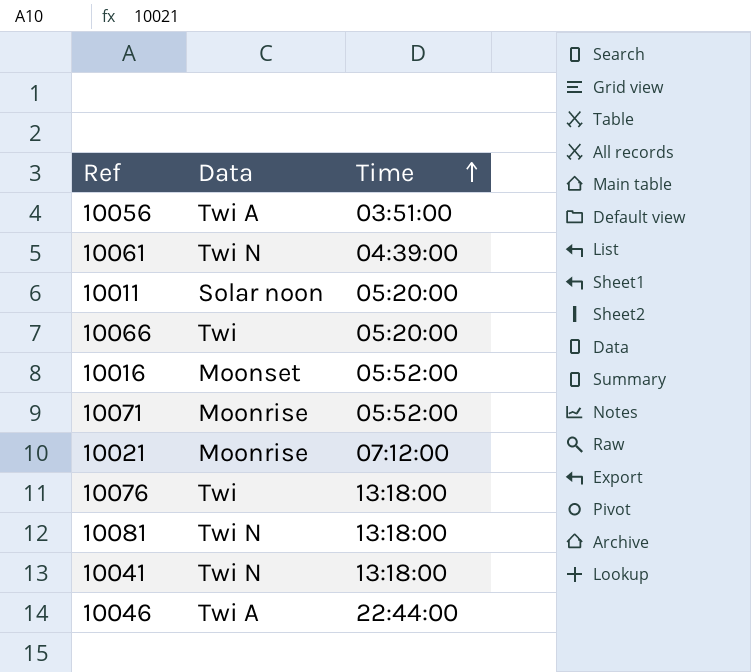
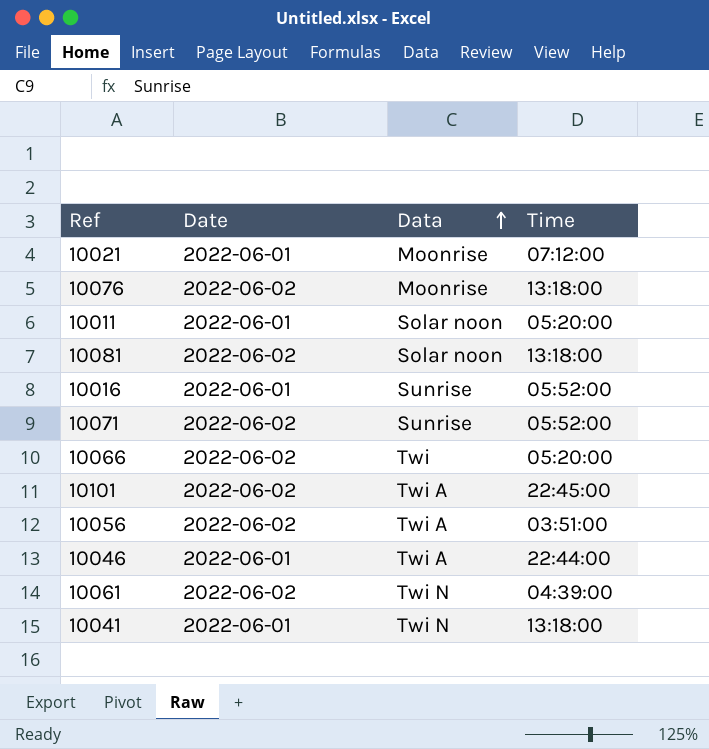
row order: Time ascending -> Data ascending
column Date | position: none -> 2
10076 | Data: Twi -> Moonrise
10081 | Data: Twi N -> Solar noon
10016 | Data: Moonset -> Sunrise
10071 | Data: Moonrise -> Sunrise
row 10101: none -> 2022-06-02 | Twi A | 22:45:00

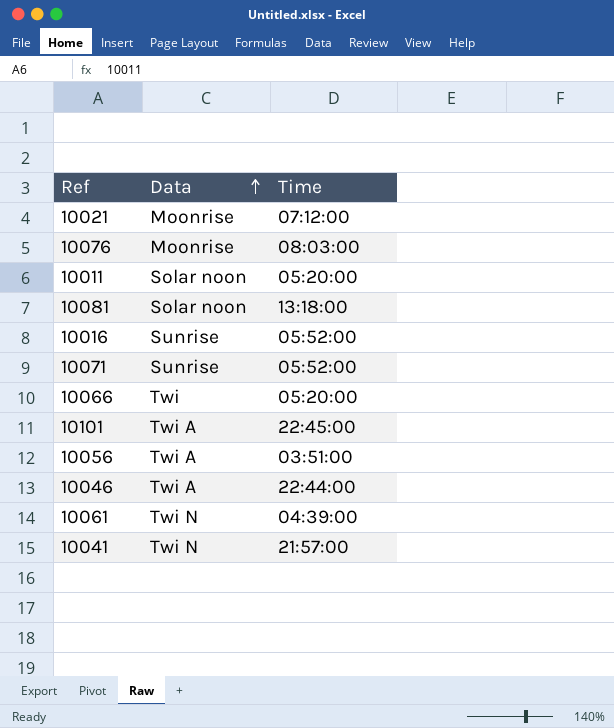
column Date | position: 2 -> none
10076 | Time: 13:18:00 -> 08:03:00
10041 | Time: 13:18:00 -> 21:57:00

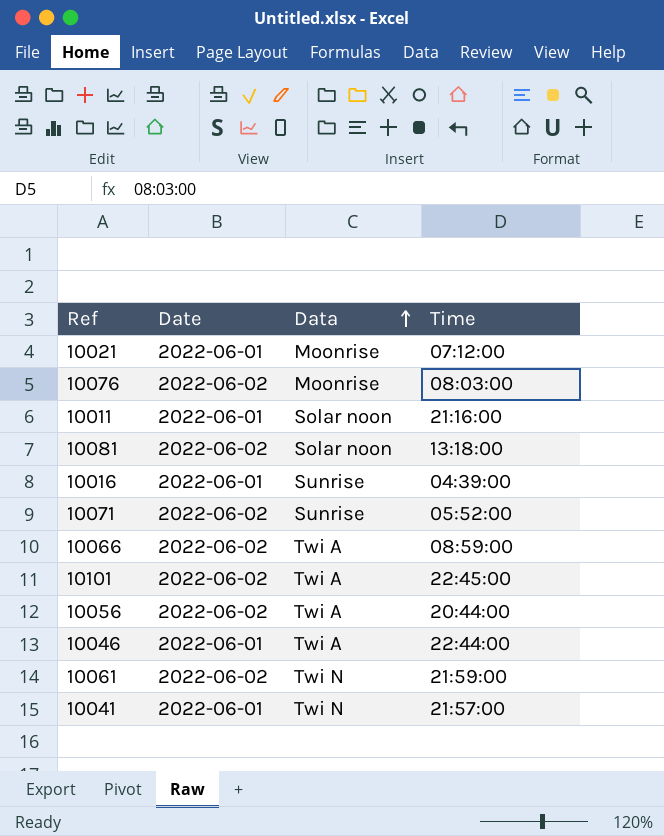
column Date | position: none -> 2
10011 | Time: 05:20:00 -> 21:16:00
10016 | Time: 05:52:00 -> 04:39:00
10066 | Data: Twi -> Twi A
10066 | Time: 05:20:00 -> 08:59:00
10056 | Time: 03:51:00 -> 20:44:00
10061 | Time: 04:39:00 -> 21:59:00

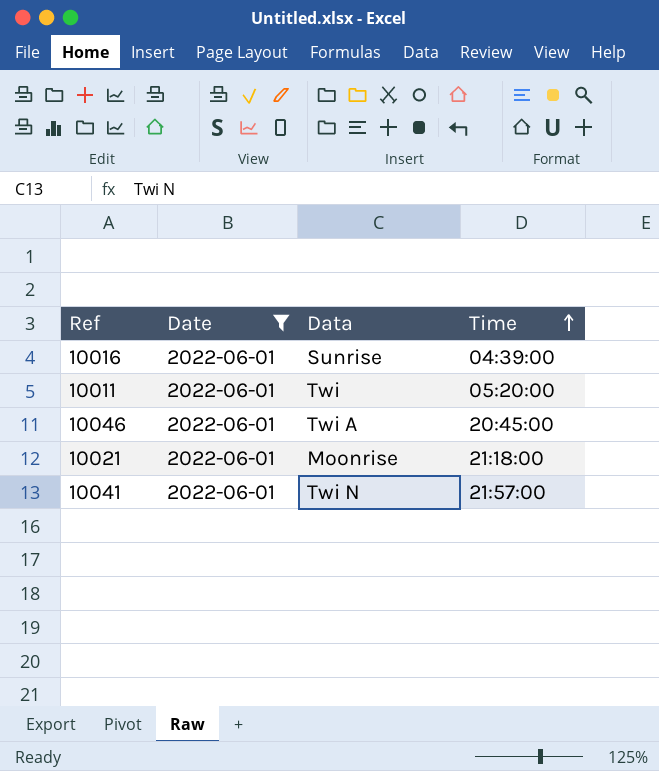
filter: none -> Date = 2022-06-01
row order: Data ascending -> Time ascending
10011 | Data: Solar noon -> Twi
10011 | Time: 21:16:00 -> 05:20:00
10046 | Time: 22:44:00 -> 20:45:00
10021 | Time: 07:12:00 -> 21:18:00

